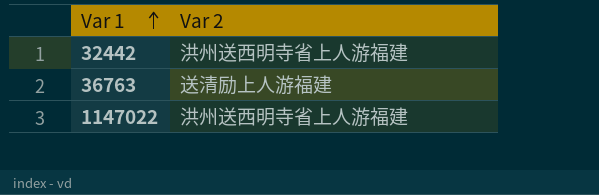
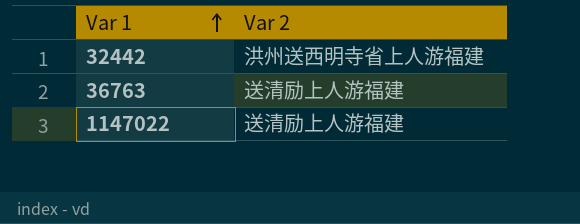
1147022 | Var 2: 洪州送西明寺省上人游福建 -> 送清励上人游福建

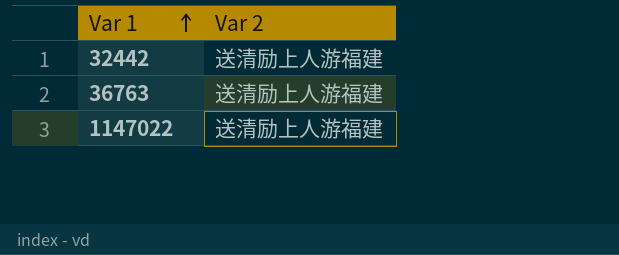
32442 | Var 2: 洪州送西明寺省上人游福建 -> 送清励上人游福建

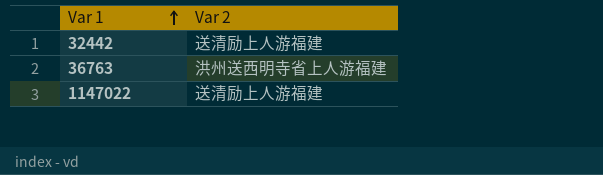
36763 | Var 2: 送清励上人游福建 -> 洪州送西明寺省上人游福建

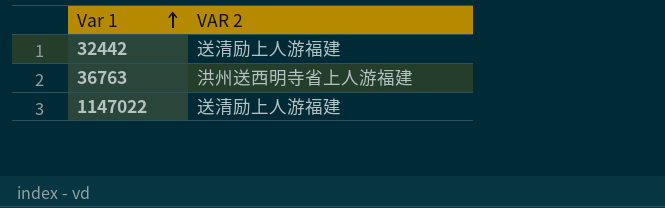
column name: Var 2 -> VAR 2

